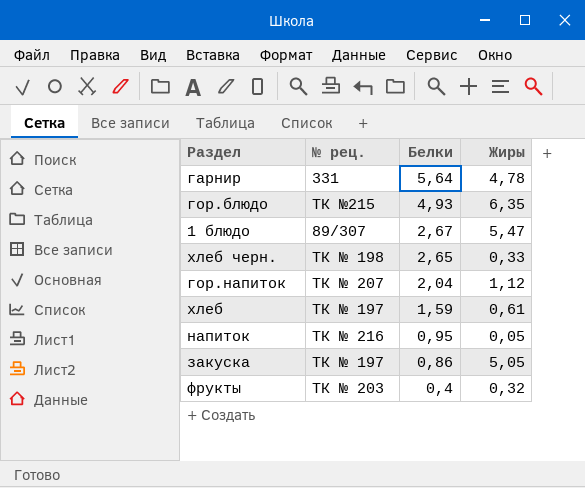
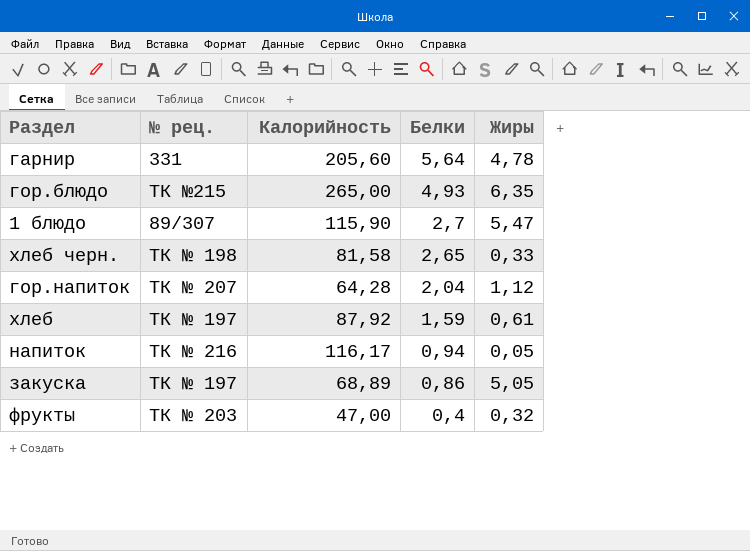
column Калорийность | position: none -> 3
1 блюдо | Белки: 2,67 -> 2,7
напиток | Белки: 0,95 -> 0,94

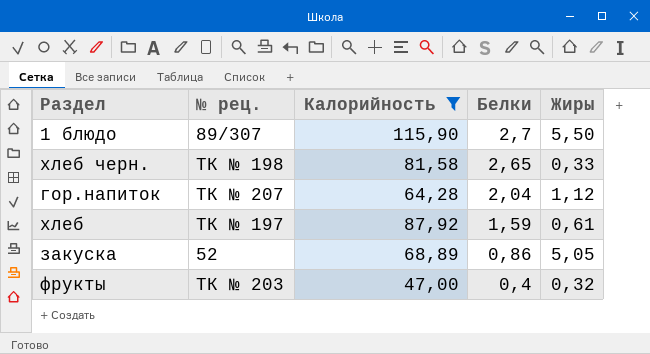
filter: none -> Калорийность <= 115,90
1 блюдо | Жиры: 5,47 -> 5,50
закуска | № рец.: ТК № 197 -> 52

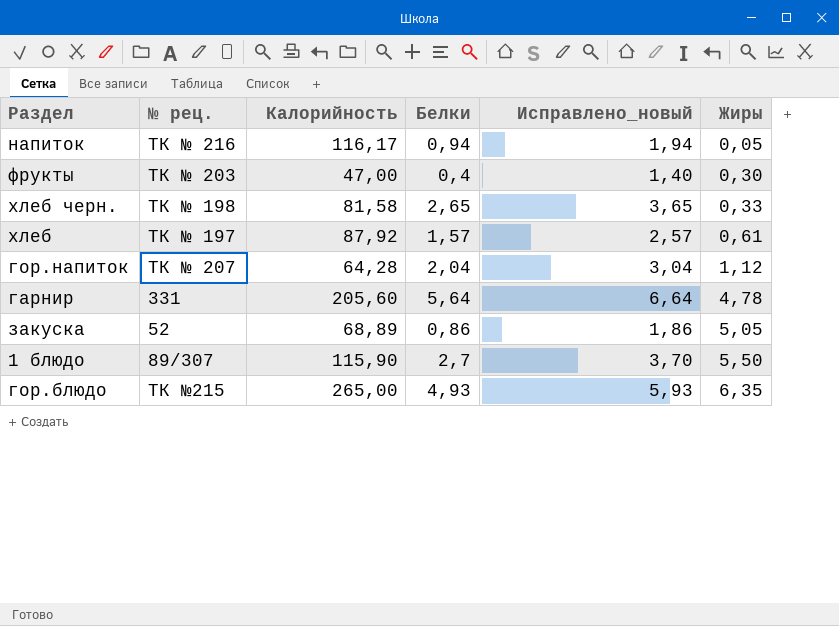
filter: Калорийность <= 115,90 -> none
row order: Белки descending -> Жиры ascending
column Исправлено_новый | formula: none -> [Белки] + 1
фрукты | Жиры: 0,32 -> 0,30
хлеб | Белки: 1,59 -> 1,57

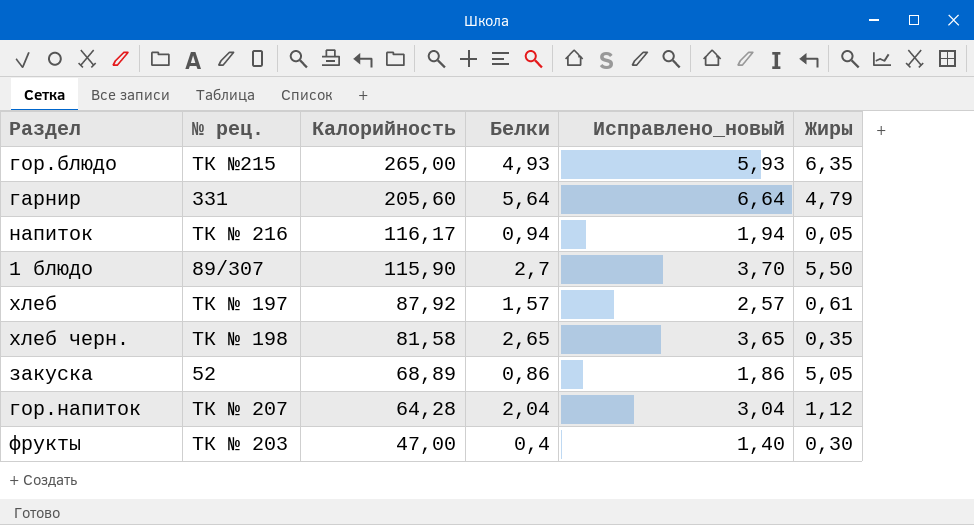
row order: Жиры ascending -> Калорийность descending
гарнир | Жиры: 4,78 -> 4,79
хлеб черн. | Жиры: 0,33 -> 0,35

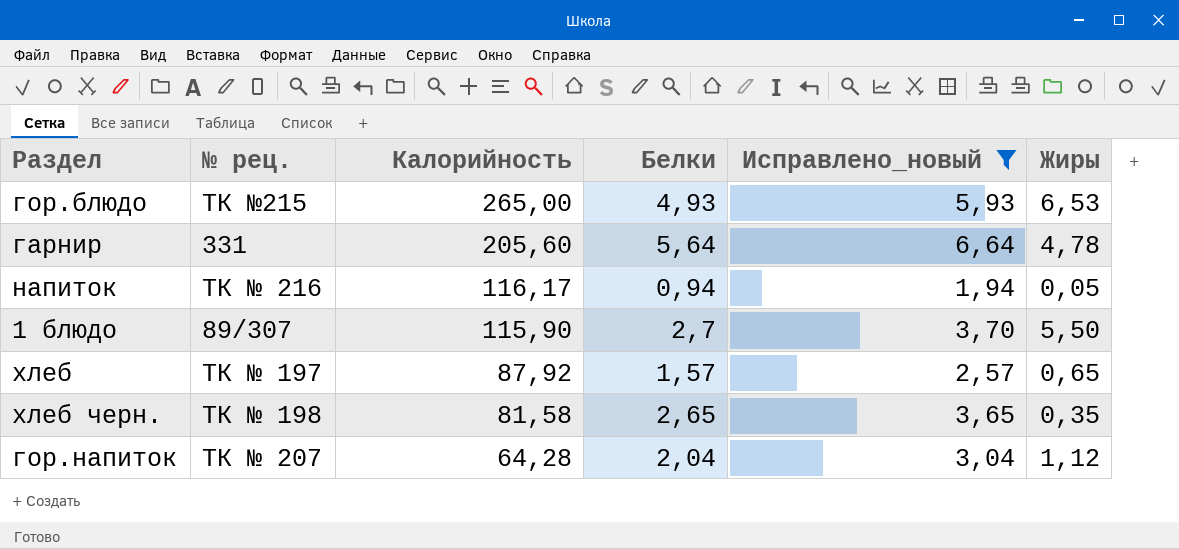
filter: none -> Исправлено_новый >= 1,94
гор.блюдо | Жиры: 6,35 -> 6,53
гарнир | Жиры: 4,79 -> 4,78
хлеб | Жиры: 0,61 -> 0,65

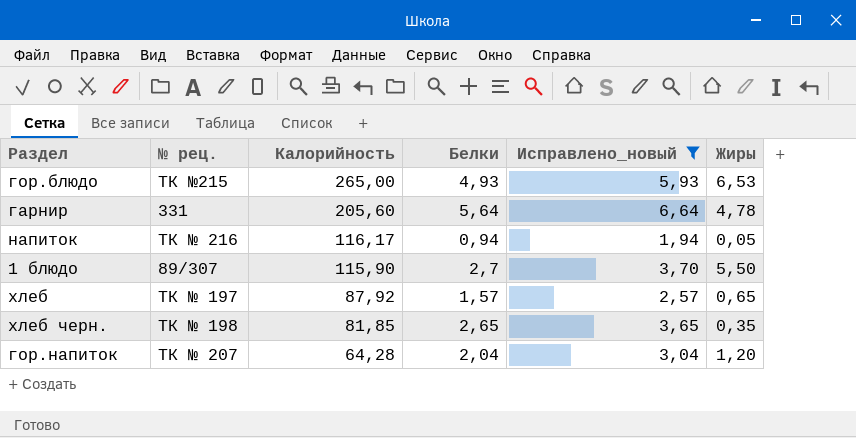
хлеб черн. | Калорийность: 81,58 -> 81,85
гор.напиток | Жиры: 1,12 -> 1,20

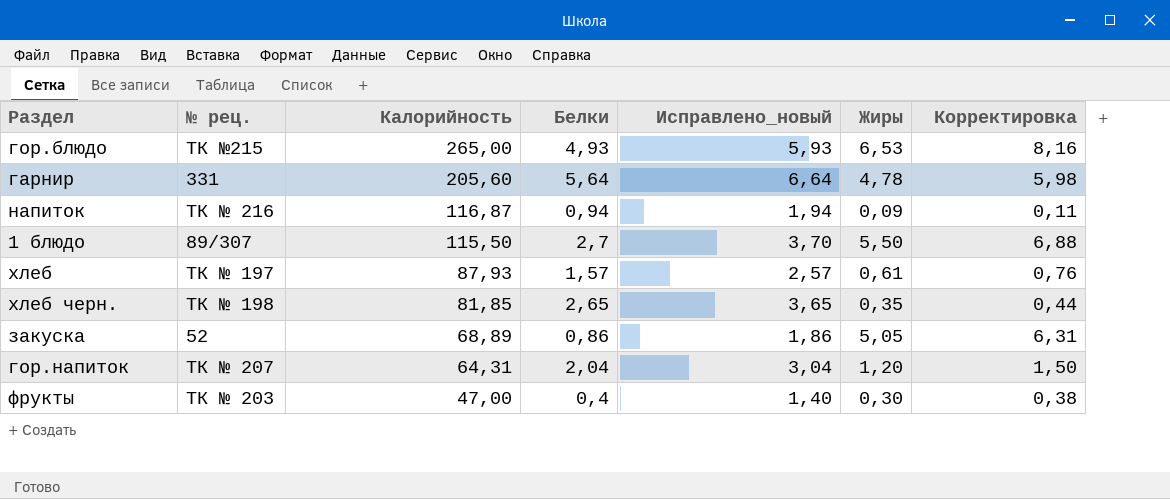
filter: Исправлено_новый >= 1,94 -> none
column Корректировка | formula: none -> [Жиры] * 1,25
напиток | Калорийность: 116,17 -> 116,87
напиток | Жиры: 0,05 -> 0,09
1 блюдо | Калорийность: 115,90 -> 115,50
хлеб | Калорийность: 87,92 -> 87,93
хлеб | Жиры: 0,65 -> 0,61
гор.напиток | Калорийность: 64,28 -> 64,31

